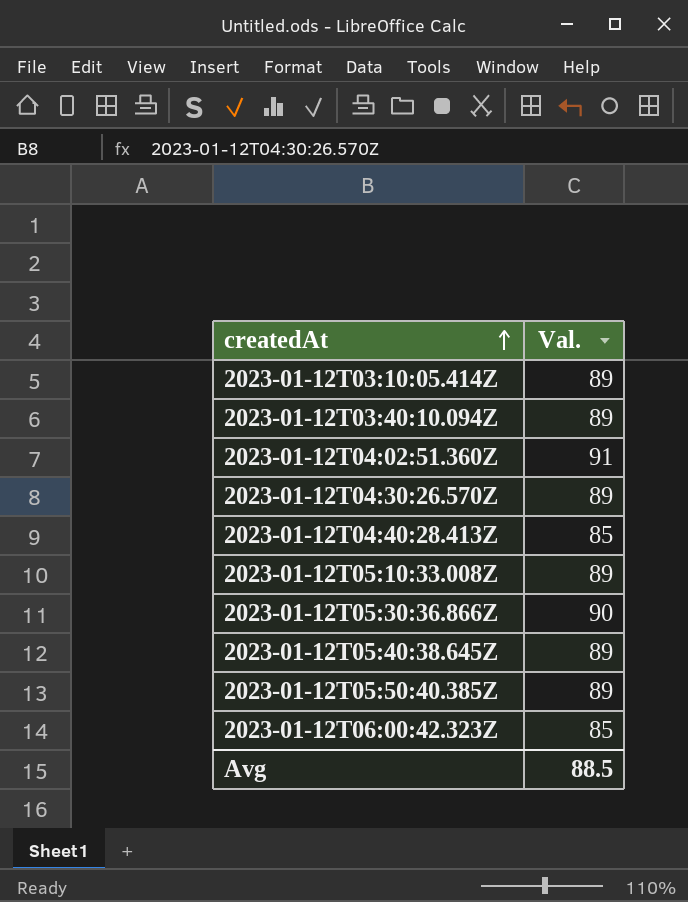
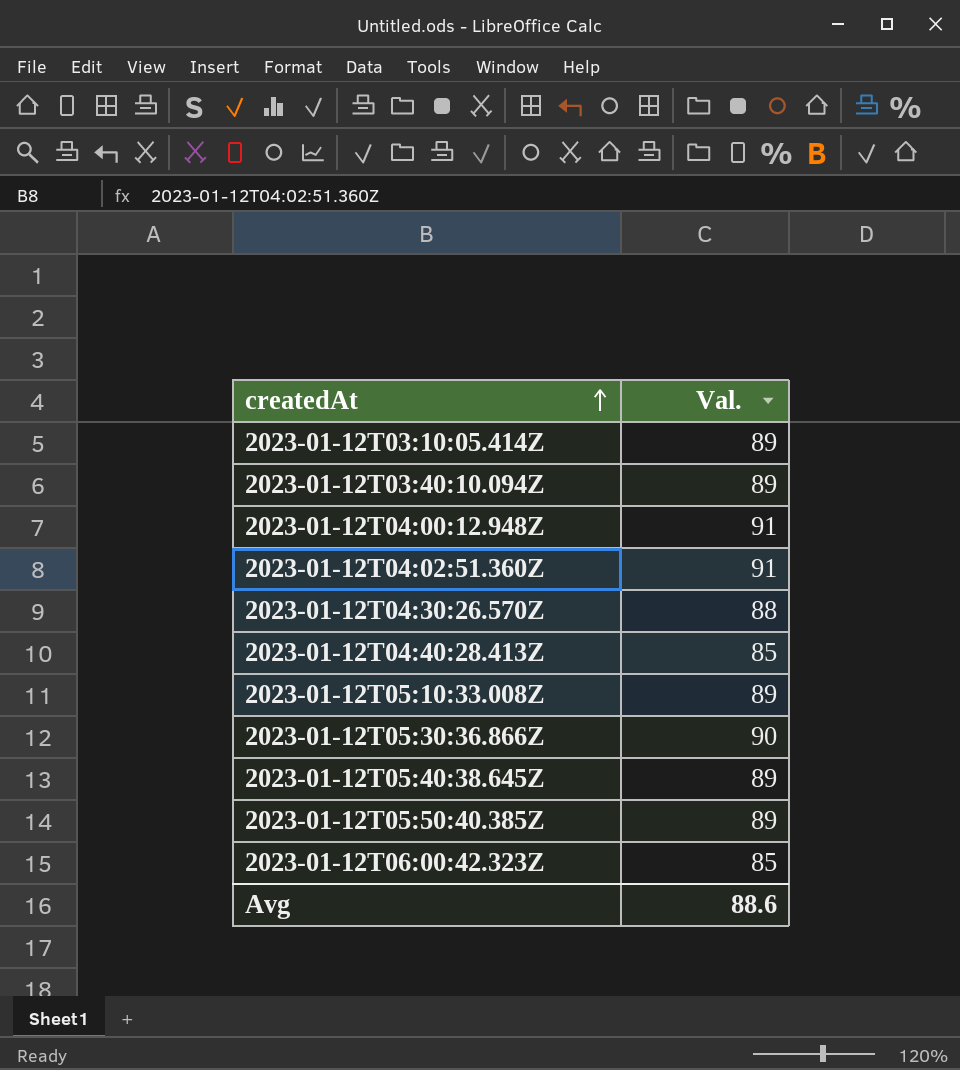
row 2023-01-12T04:00:12.948Z: none -> 91
2023-01-12T04:30:26.570Z | Val.: 89 -> 88
Avg | Val.: 88.5 -> 88.6

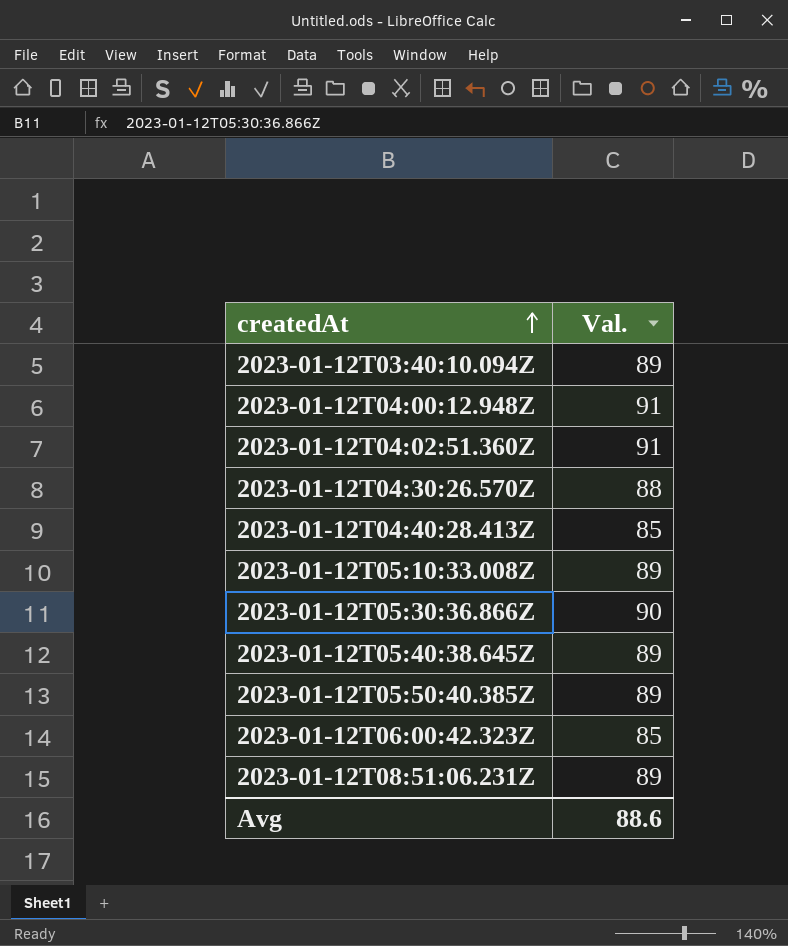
row 2023-01-12T03:10:05.414Z: 89 -> none
row 2023-01-12T08:51:06.231Z: none -> 89

